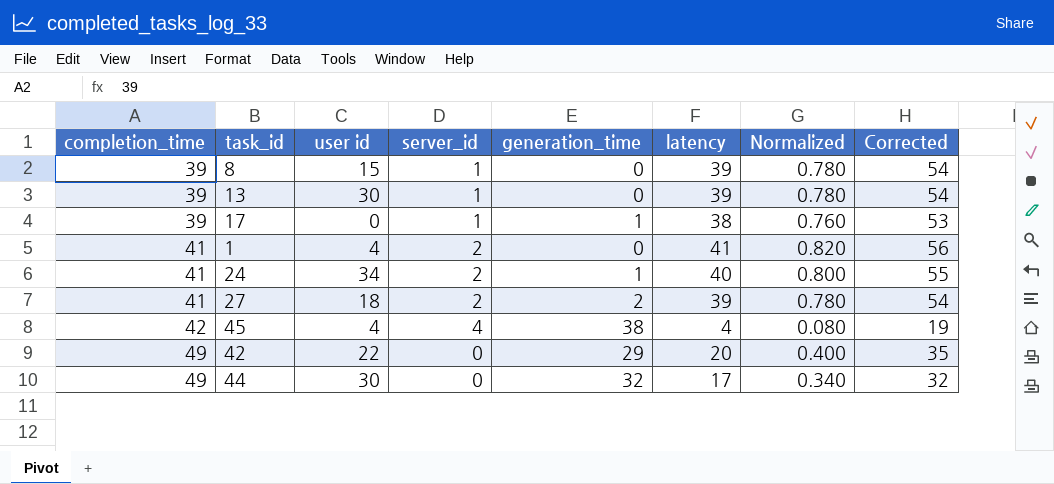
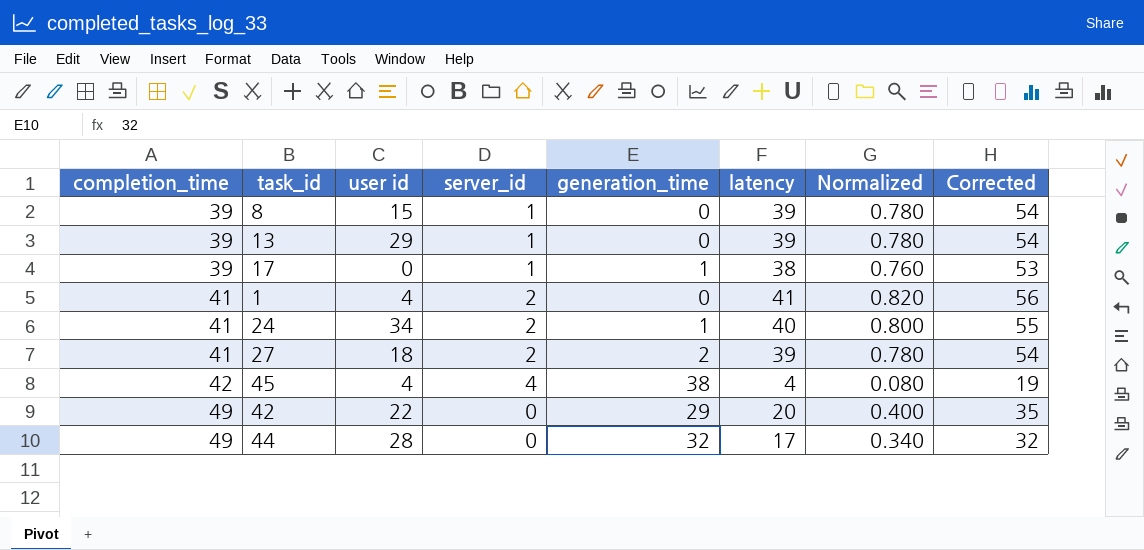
13 | user id: 30 -> 29
44 | user id: 30 -> 28

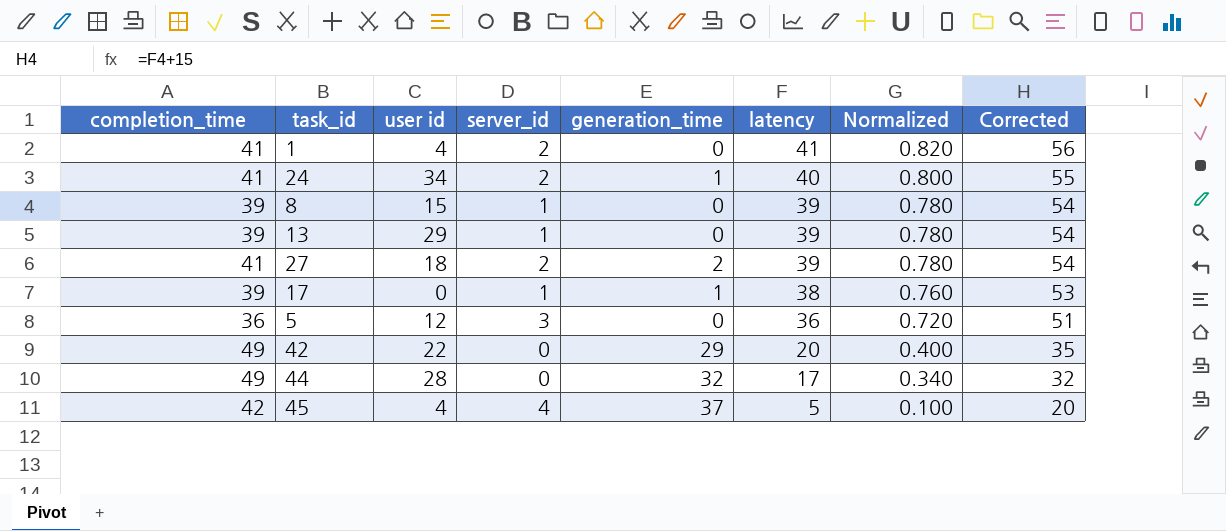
row order: completion_time ascending -> latency descending
row 5: none -> 36 | 12 | 3 | 0 | 36 | 0.720 | 51
45 | generation_time: 38 -> 37
45 | latency: 4 -> 5
45 | Normalized: 0.080 -> 0.100
45 | Corrected: 19 -> 20

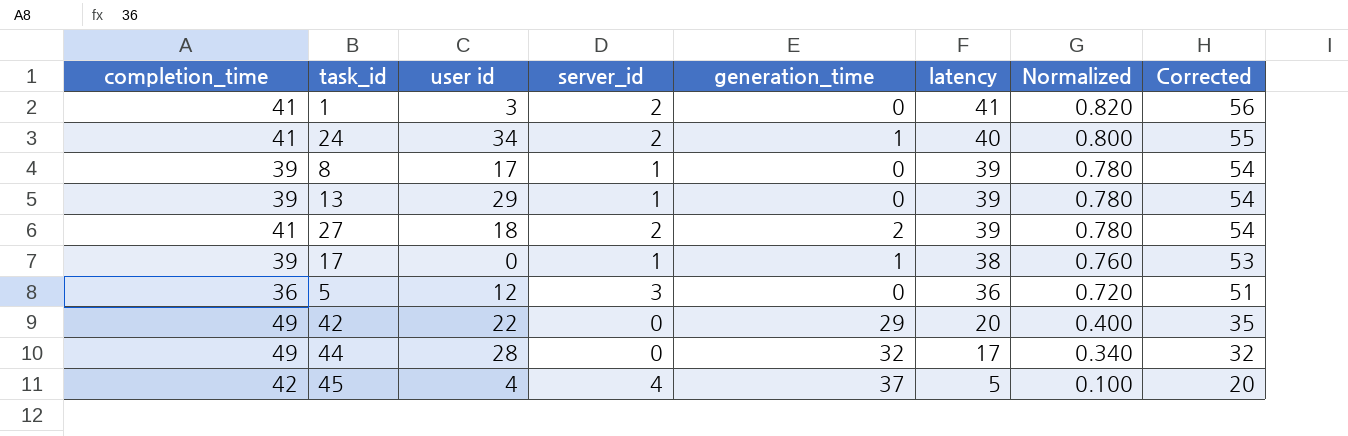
1 | user id: 4 -> 3
8 | user id: 15 -> 17

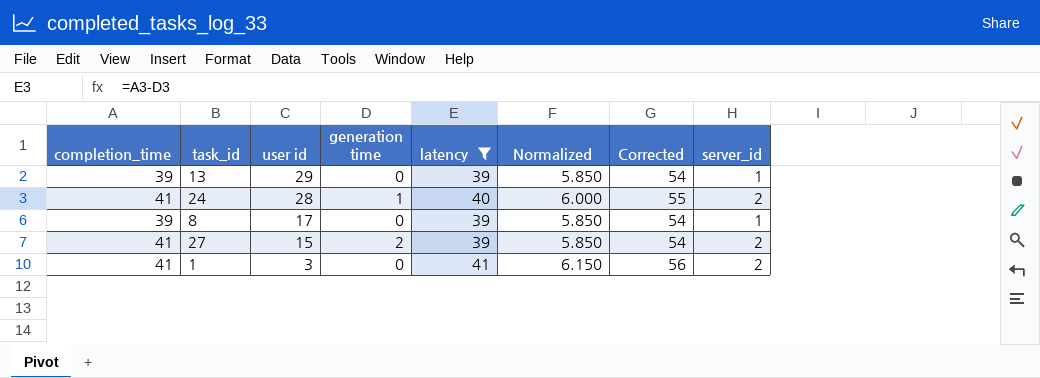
filter: none -> latency >= 39
row order: latency descending -> user id descending
column name: generation_time -> generation time
column Normalized | formula: [latency] * 0.02 -> [latency] * 0.15
column server_id | position: 4 -> 8
24 | user id: 34 -> 28
27 | user id: 18 -> 15

